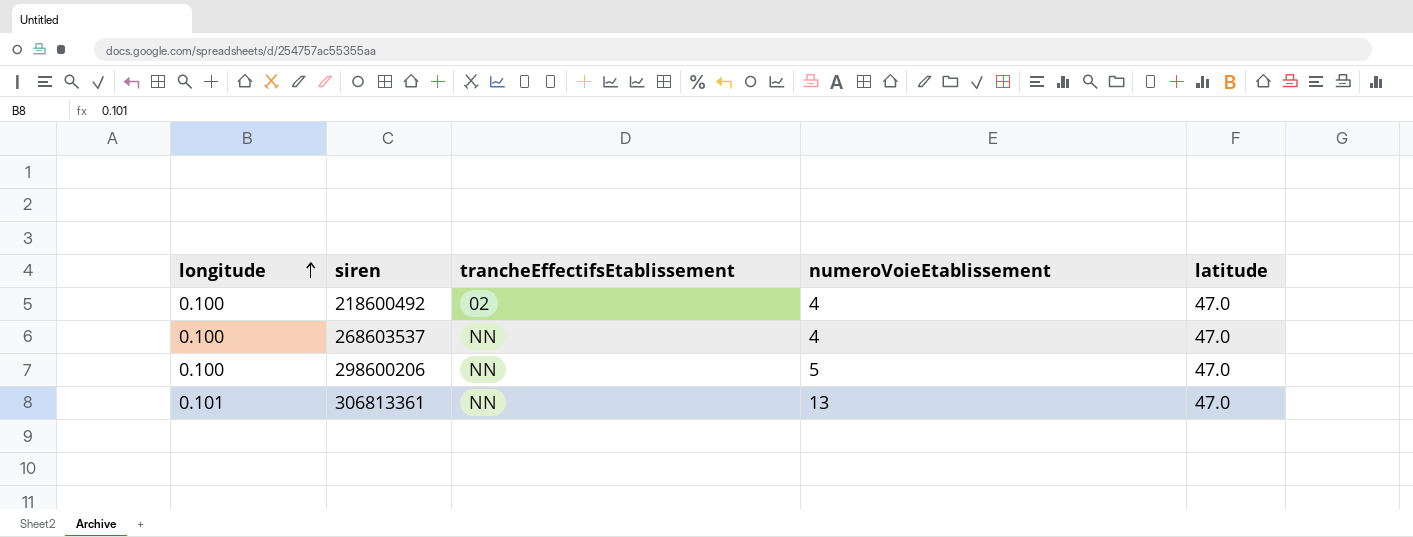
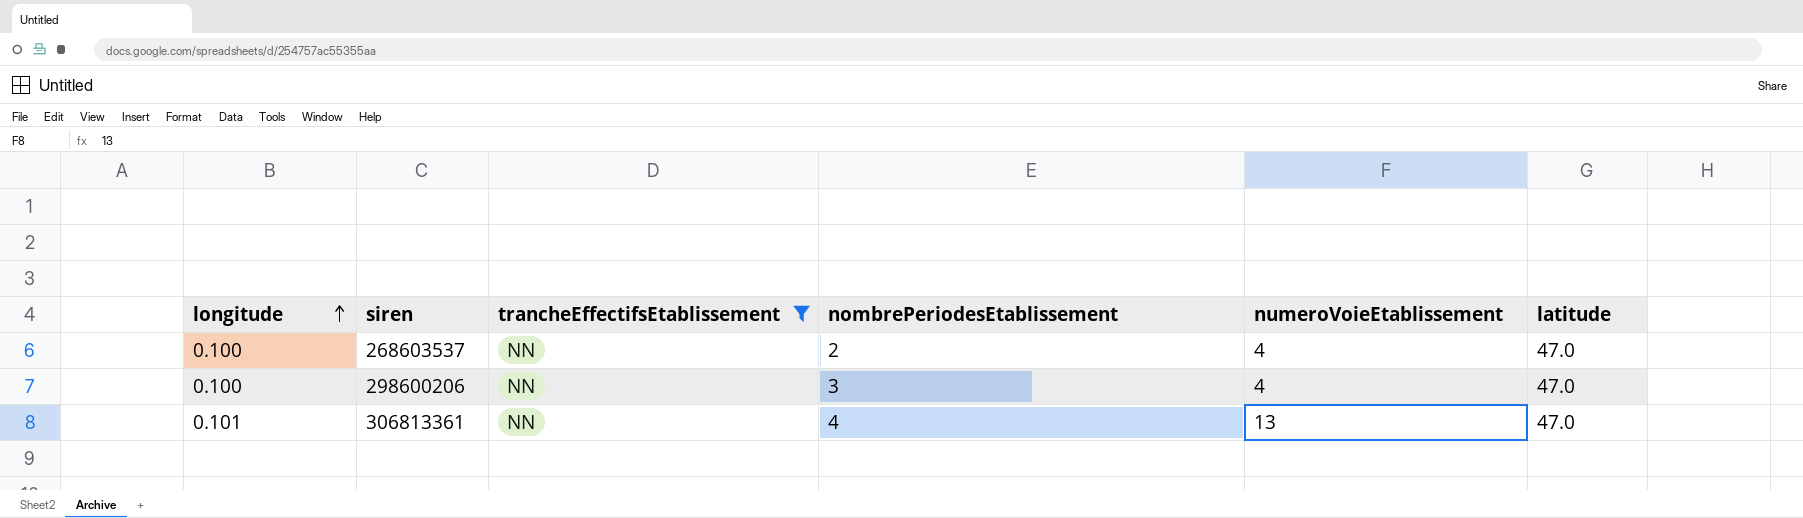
filter: none -> trancheEffectifsEtablissement = NN
column nombrePeriodesEtablissement | position: none -> 4
298600206 | numeroVoieEtablissement: 5 -> 4

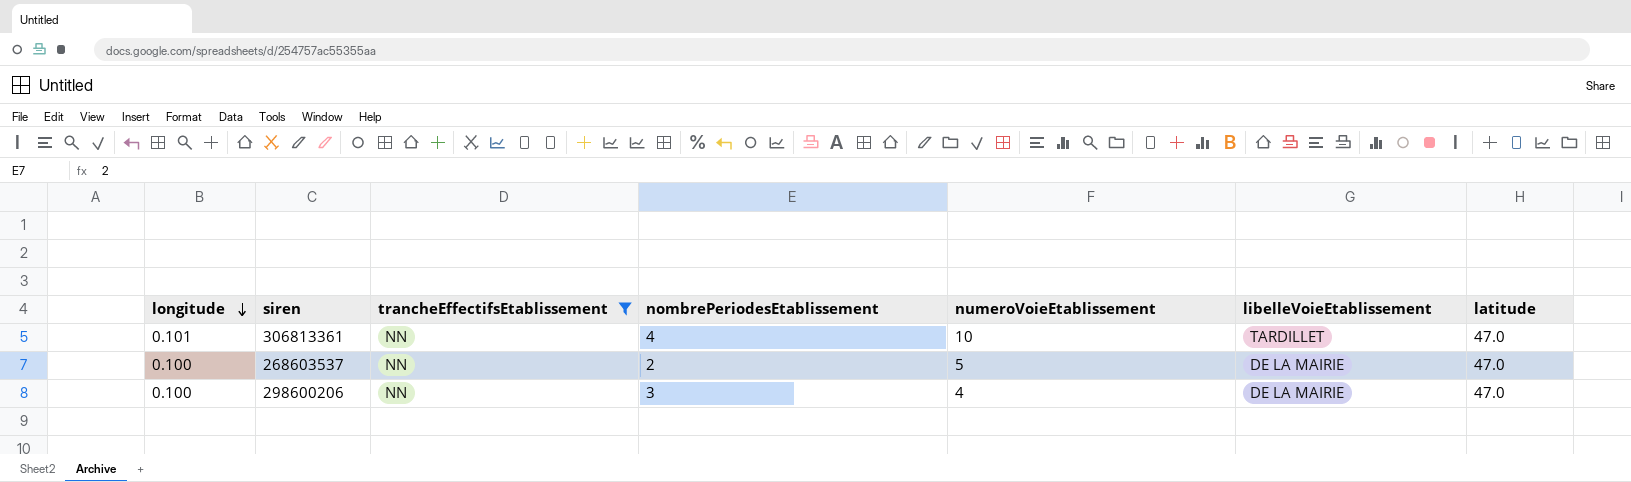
row order: longitude ascending -> longitude descending
column libelleVoieEtablissement | position: none -> 6
306813361 | numeroVoieEtablissement: 13 -> 10
268603537 | numeroVoieEtablissement: 4 -> 5

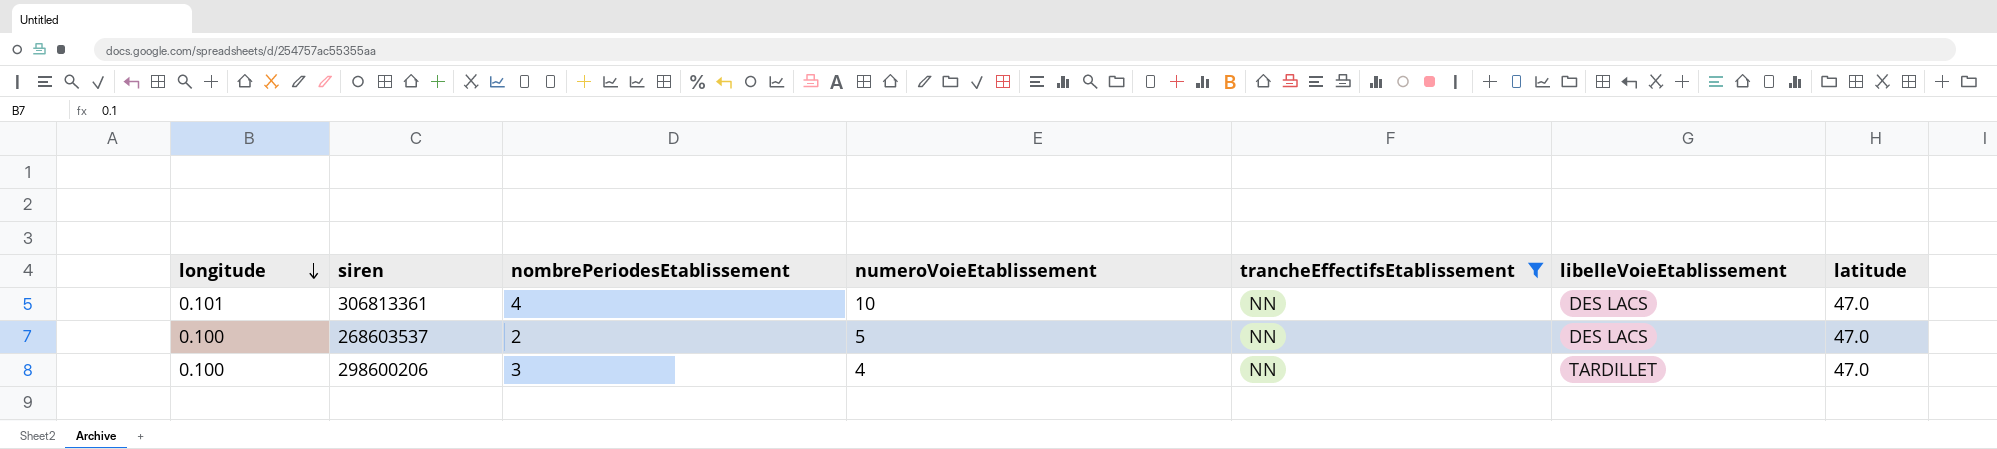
column trancheEffectifsEtablissement | position: 3 -> 5
306813361 | libelleVoieEtablissement: TARDILLET -> DES LACS
268603537 | libelleVoieEtablissement: DE LA MAIRIE -> DES LACS
298600206 | libelleVoieEtablissement: DE LA MAIRIE -> TARDILLET

